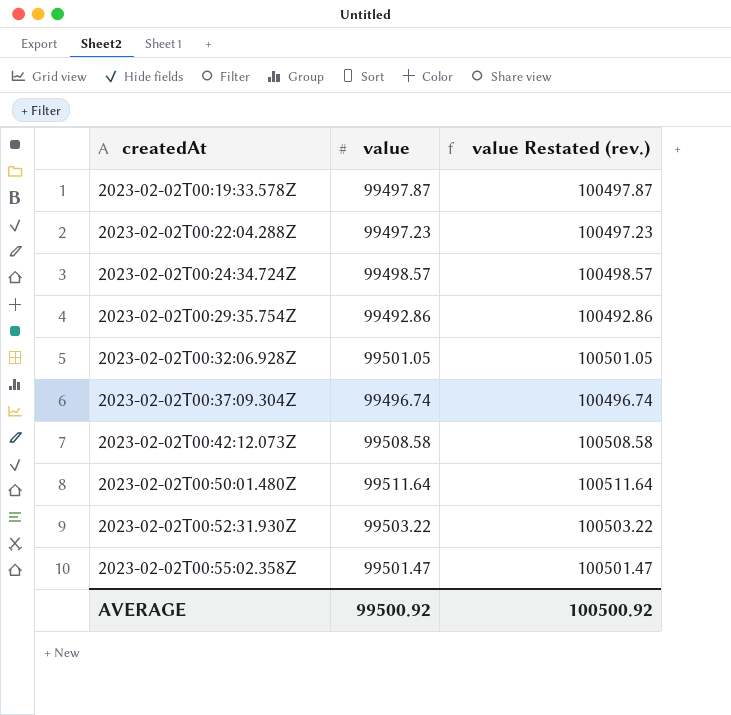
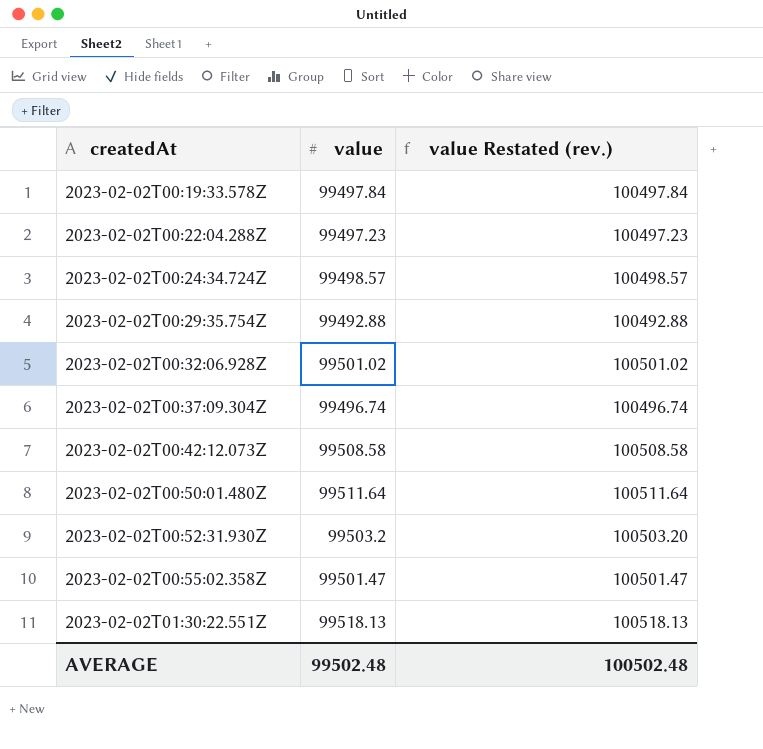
2023-02-02T00:19:33.578Z | value: 99497.87 -> 99497.84
2023-02-02T00:19:33.578Z | value Restated (rev.): 100497.87 -> 100497.84
2023-02-02T00:29:35.754Z | value: 99492.86 -> 99492.88
2023-02-02T00:29:35.754Z | value Restated (rev.): 100492.86 -> 100492.88
2023-02-02T00:32:06.928Z | value: 99501.05 -> 99501.02
2023-02-02T00:32:06.928Z | value Restated (rev.): 100501.05 -> 100501.02
2023-02-02T00:52:31.930Z | value: 99503.22 -> 99503.2
2023-02-02T00:52:31.930Z | value Restated (rev.): 100503.22 -> 100503.20
row 2023-02-02T01:30:22.551Z: none -> 99518.13 | 100518.13
AVERAGE | value: 99500.92 -> 99502.48
AVERAGE | value Restated (rev.): 100500.92 -> 100502.48

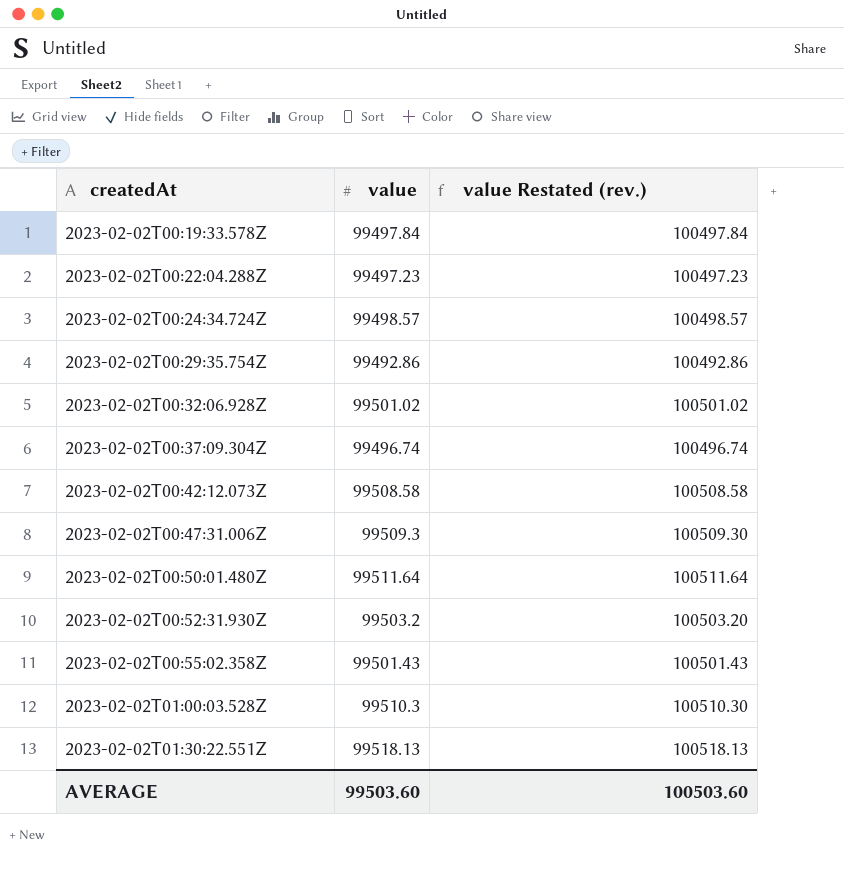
2023-02-02T00:29:35.754Z | value: 99492.88 -> 99492.86
2023-02-02T00:29:35.754Z | value Restated (rev.): 100492.88 -> 100492.86
row 2023-02-02T00:47:31.006Z: none -> 99509.3 | 100509.30
2023-02-02T00:55:02.358Z | value: 99501.47 -> 99501.43
2023-02-02T00:55:02.358Z | value Restated (rev.): 100501.47 -> 100501.43
row 2023-02-02T01:00:03.528Z: none -> 99510.3 | 100510.30
AVERAGE | value: 99502.48 -> 99503.60
AVERAGE | value Restated (rev.): 100502.48 -> 100503.60

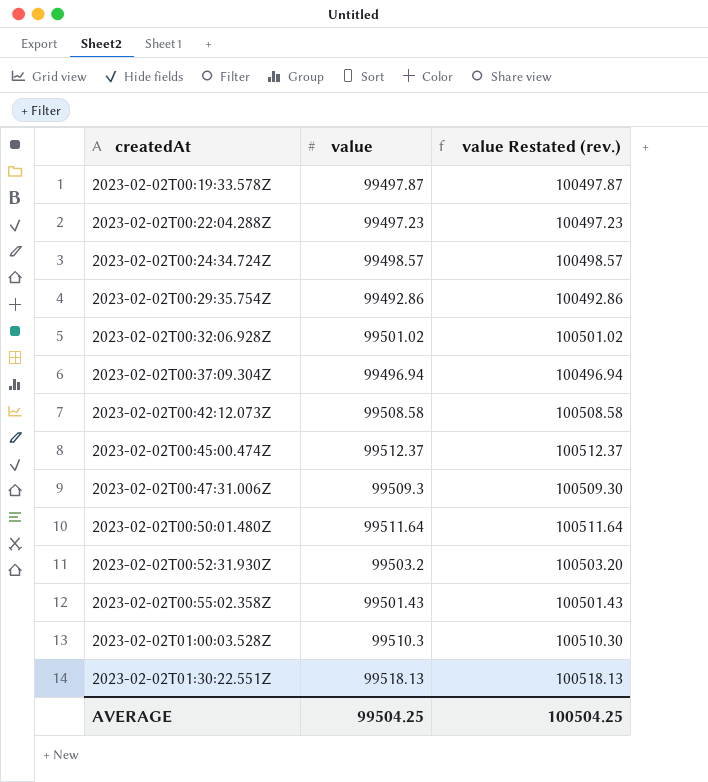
2023-02-02T00:19:33.578Z | value: 99497.84 -> 99497.87
2023-02-02T00:19:33.578Z | value Restated (rev.): 100497.84 -> 100497.87
2023-02-02T00:37:09.304Z | value: 99496.74 -> 99496.94
2023-02-02T00:37:09.304Z | value Restated (rev.): 100496.74 -> 100496.94
row 2023-02-02T00:45:00.474Z: none -> 99512.37 | 100512.37
AVERAGE | value: 99503.60 -> 99504.25
AVERAGE | value Restated (rev.): 100503.60 -> 100504.25

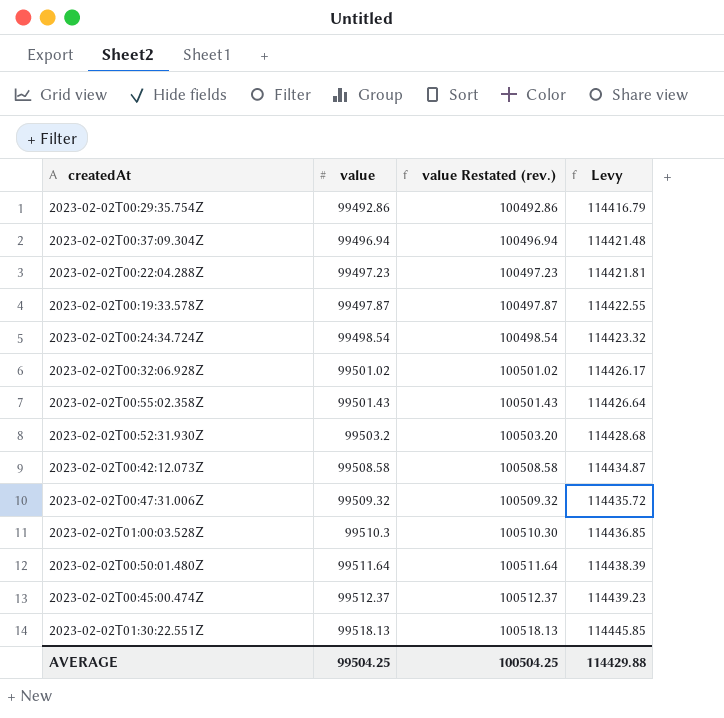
row order: createdAt ascending -> value ascending
column Levy | formula: none -> [value] * 1.15
2023-02-02T00:24:34.724Z | value: 99498.57 -> 99498.54
2023-02-02T00:24:34.724Z | value Restated (rev.): 100498.57 -> 100498.54
2023-02-02T00:47:31.006Z | value: 99509.3 -> 99509.32
2023-02-02T00:47:31.006Z | value Restated (rev.): 100509.30 -> 100509.32

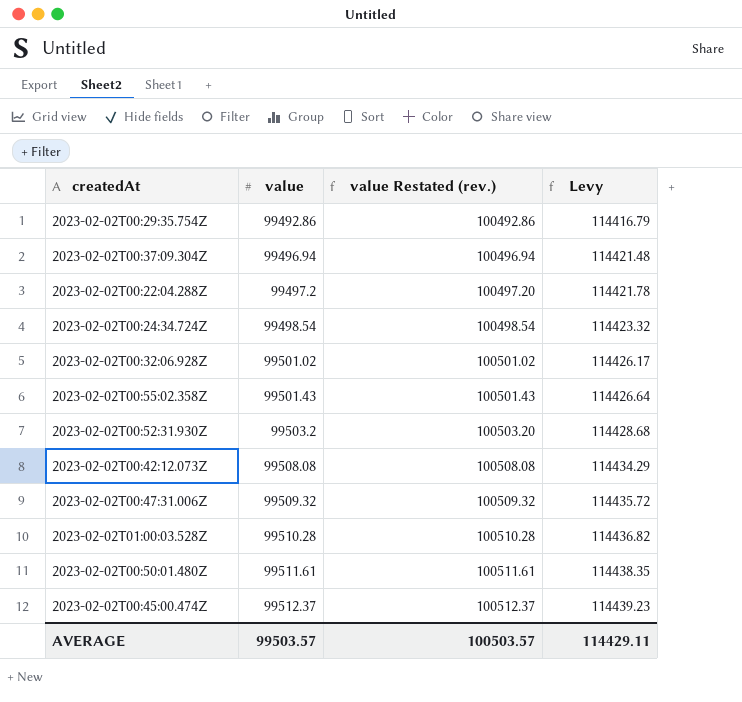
row 2023-02-02T00:19:33.578Z: 99497.87 | 100497.87 | 114422.55 -> none
row 2023-02-02T01:30:22.551Z: 99518.13 | 100518.13 | 114445.85 -> none
2023-02-02T00:22:04.288Z | value: 99497.23 -> 99497.2
2023-02-02T00:22:04.288Z | value Restated (rev.): 100497.23 -> 100497.20
2023-02-02T00:22:04.288Z | Levy: 114421.81 -> 114421.78
2023-02-02T00:42:12.073Z | value: 99508.58 -> 99508.08
2023-02-02T00:42:12.073Z | value Restated (rev.): 100508.58 -> 100508.08
2023-02-02T00:42:12.073Z | Levy: 114434.87 -> 114434.29
2023-02-02T01:00:03.528Z | value: 99510.3 -> 99510.28
2023-02-02T01:00:03.528Z | value Restated (rev.): 100510.30 -> 100510.28
2023-02-02T01:00:03.528Z | Levy: 114436.85 -> 114436.82
2023-02-02T00:50:01.480Z | value: 99511.64 -> 99511.61
2023-02-02T00:50:01.480Z | value Restated (rev.): 100511.64 -> 100511.61
2023-02-02T00:50:01.480Z | Levy: 114438.39 -> 114438.35
AVERAGE | value: 99504.25 -> 99503.57
AVERAGE | value Restated (rev.): 100504.25 -> 100503.57
AVERAGE | Levy: 114429.88 -> 114429.11

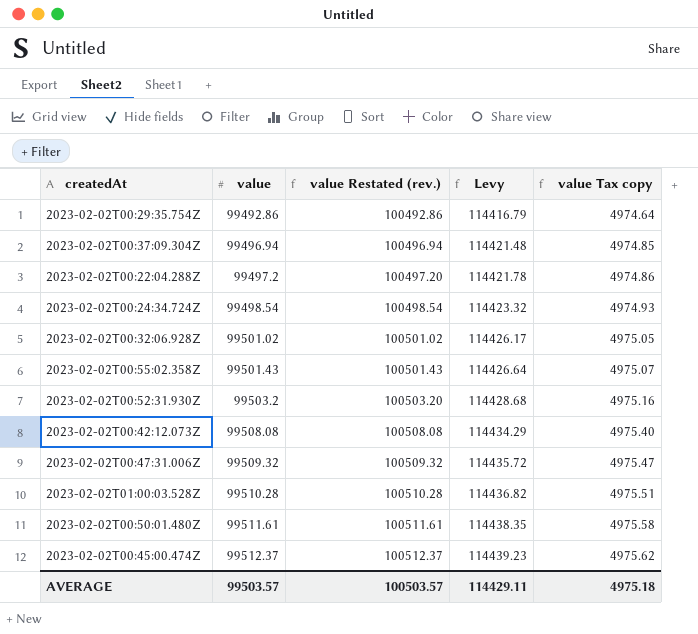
column value Tax copy | formula: none -> [value] * 0.05

